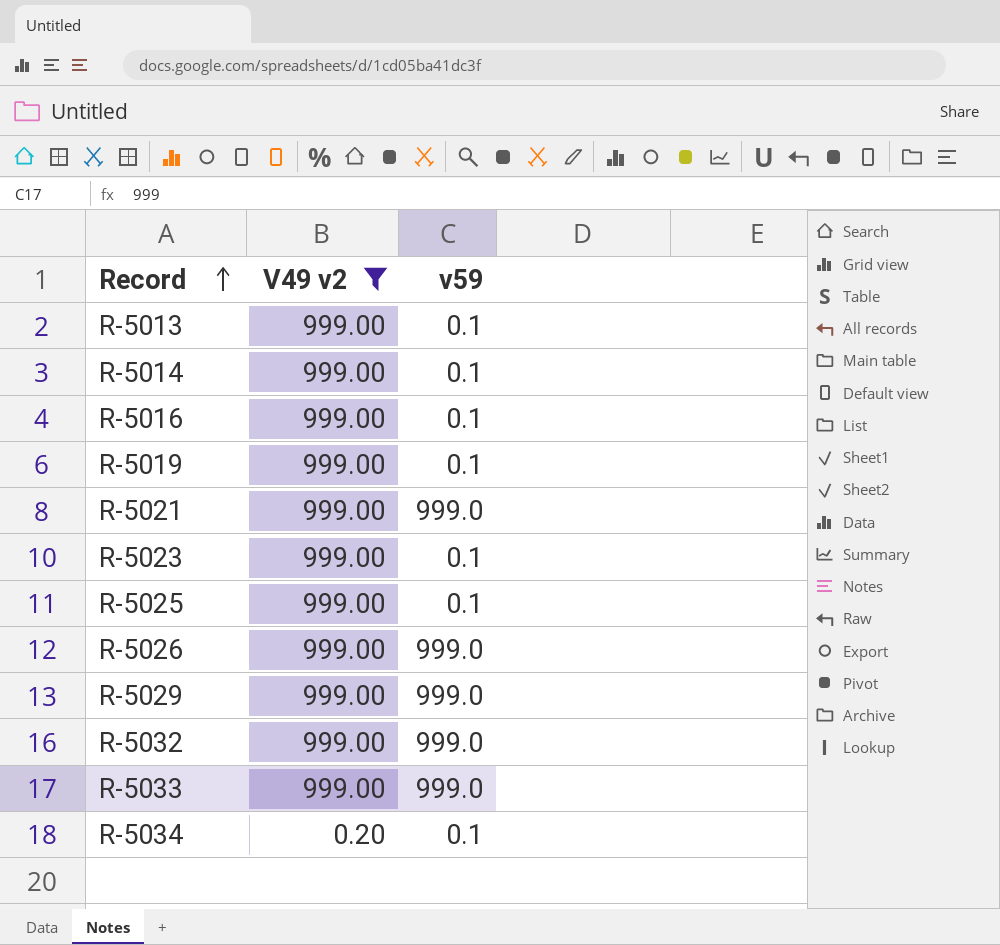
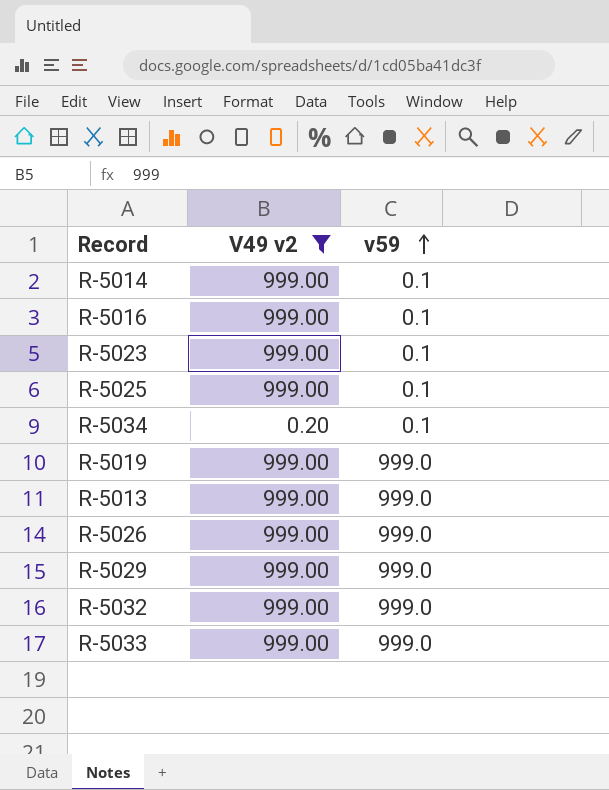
row order: Record ascending -> v59 ascending
row R-5021: 999.00 | 999.0 -> none
R-5019 | v59: 0.1 -> 999.0
R-5013 | v59: 0.1 -> 999.0

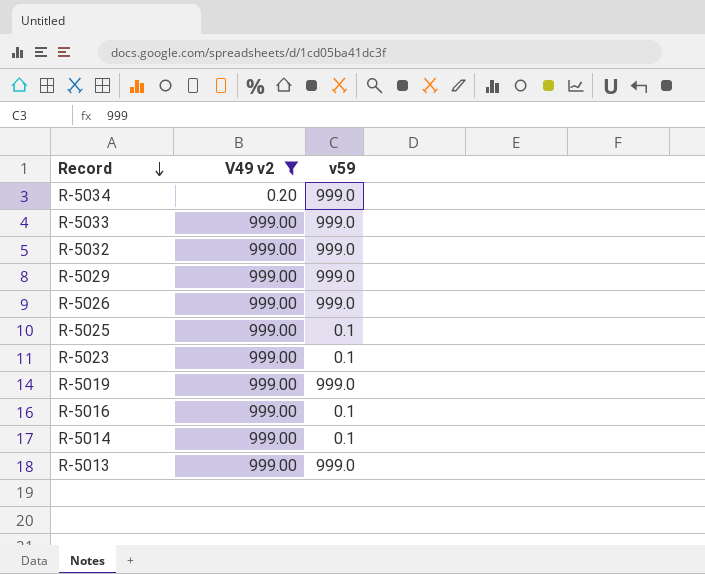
row order: v59 ascending -> Record descending
R-5034 | v59: 0.1 -> 999.0

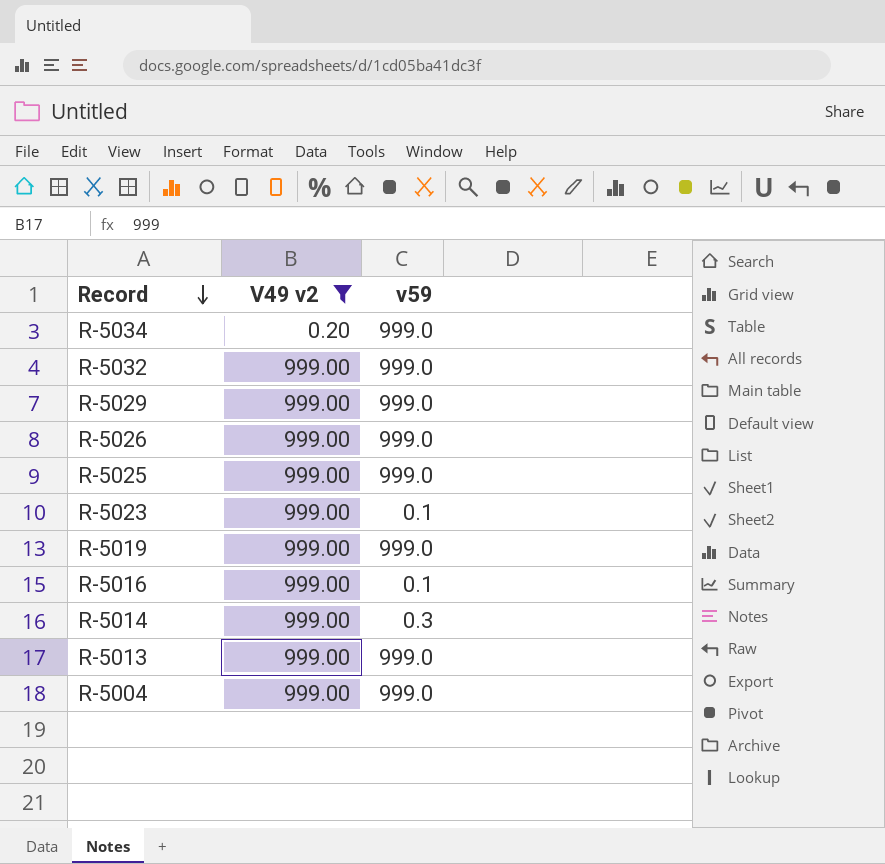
row R-5033: 999.00 | 999.0 -> none
R-5025 | v59: 0.1 -> 999.0
R-5014 | v59: 0.1 -> 0.3
row R-5004: none -> 999.00 | 999.0

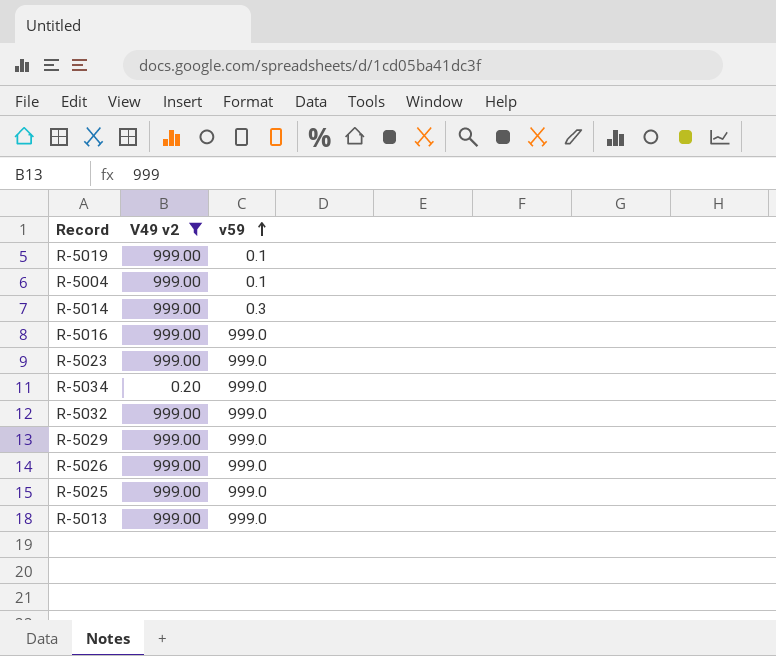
row order: Record descending -> v59 ascending
R-5019 | v59: 999.0 -> 0.1
R-5004 | v59: 999.0 -> 0.1
R-5016 | v59: 0.1 -> 999.0
R-5023 | v59: 0.1 -> 999.0

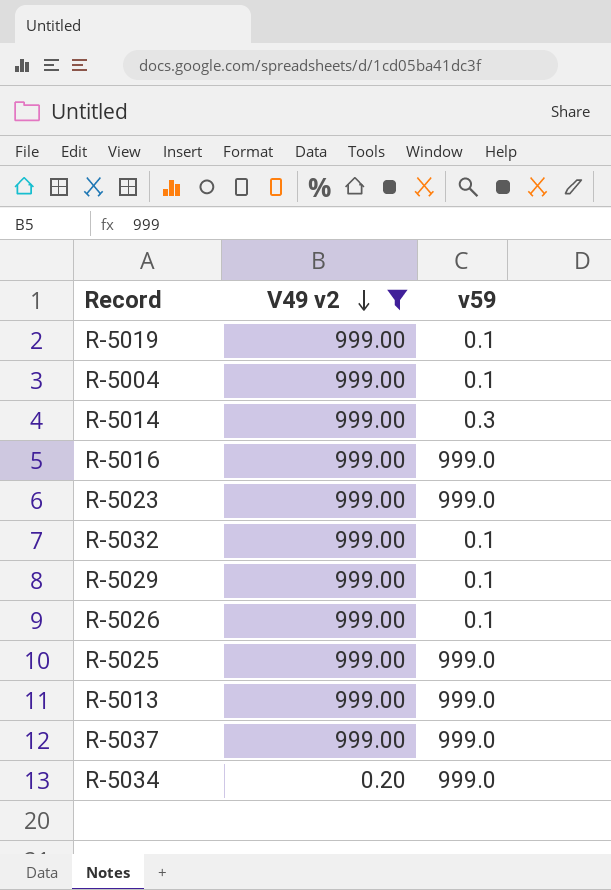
row order: v59 ascending -> V49 v2 descending
R-5032 | v59: 999.0 -> 0.1
R-5029 | v59: 999.0 -> 0.1
R-5026 | v59: 999.0 -> 0.1
row R-5037: none -> 999.00 | 999.0

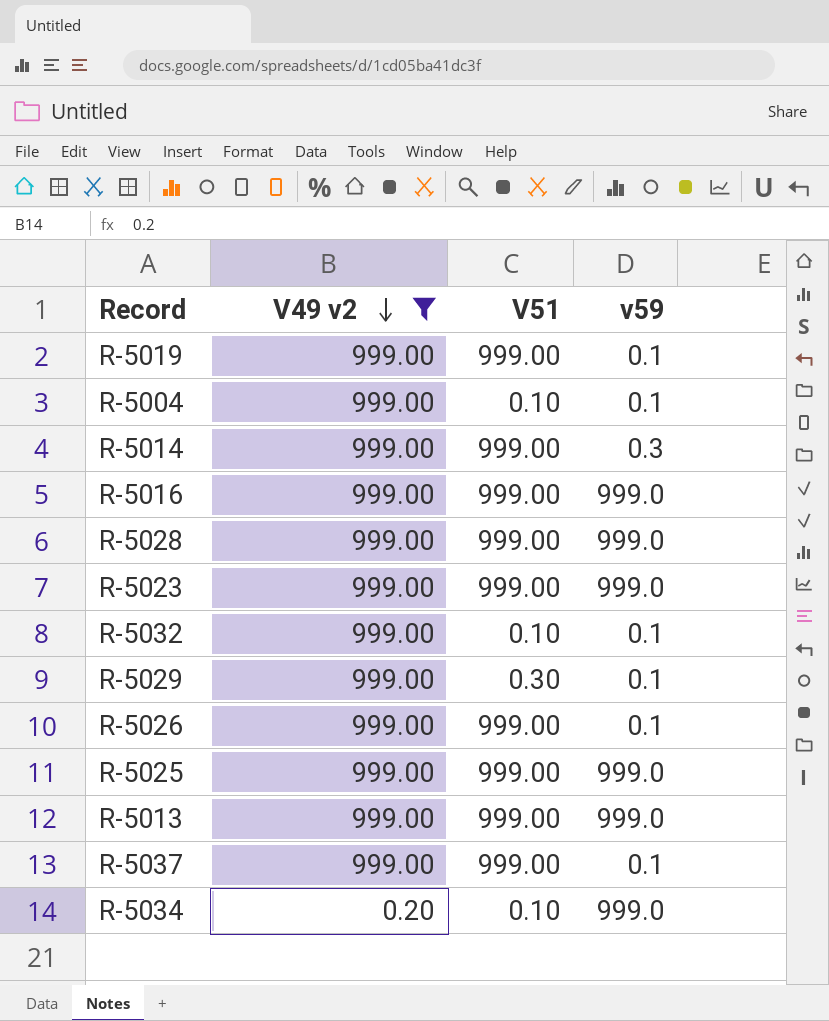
column V51 | position: none -> 3
row R-5028: none -> 999.00 | 999.00 | 999.0
R-5037 | v59: 999.0 -> 0.1

